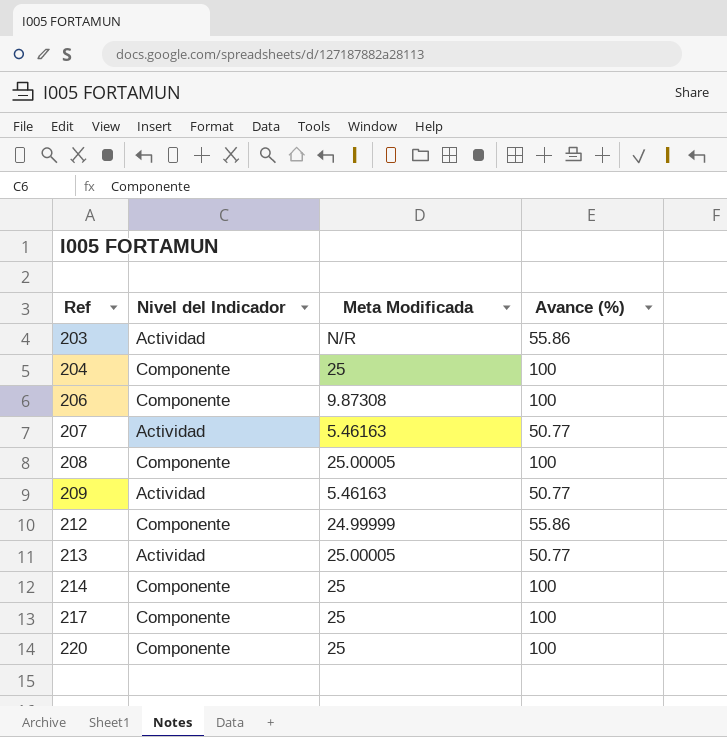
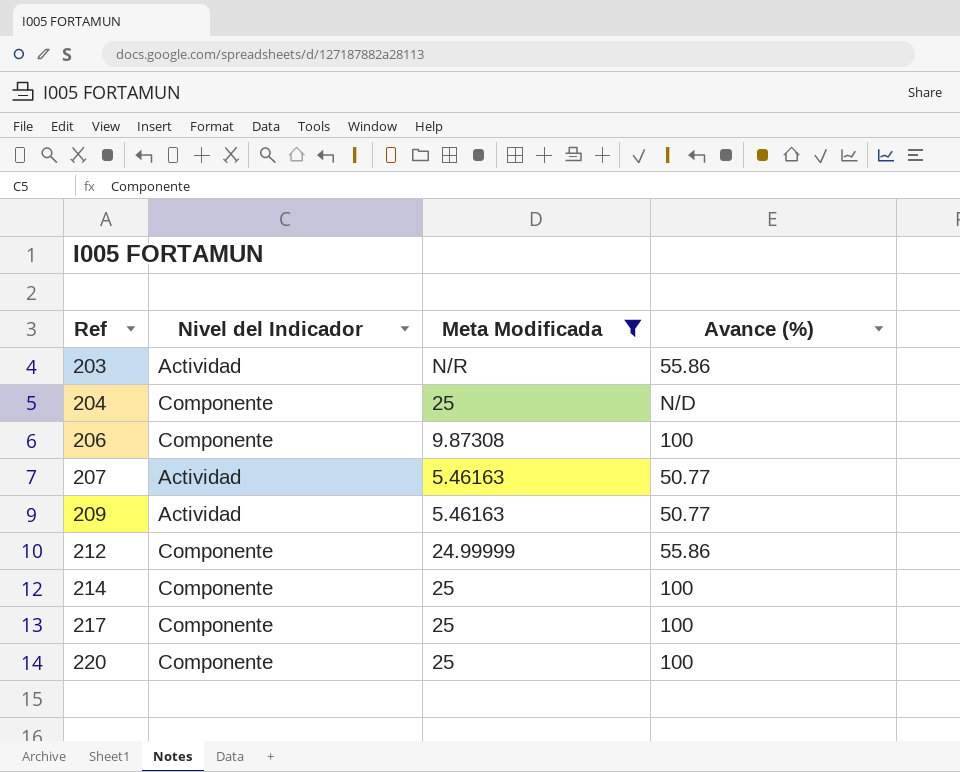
filter: none -> Meta Modificada != 25.00005
204 | Avance (%): 100 -> N/D

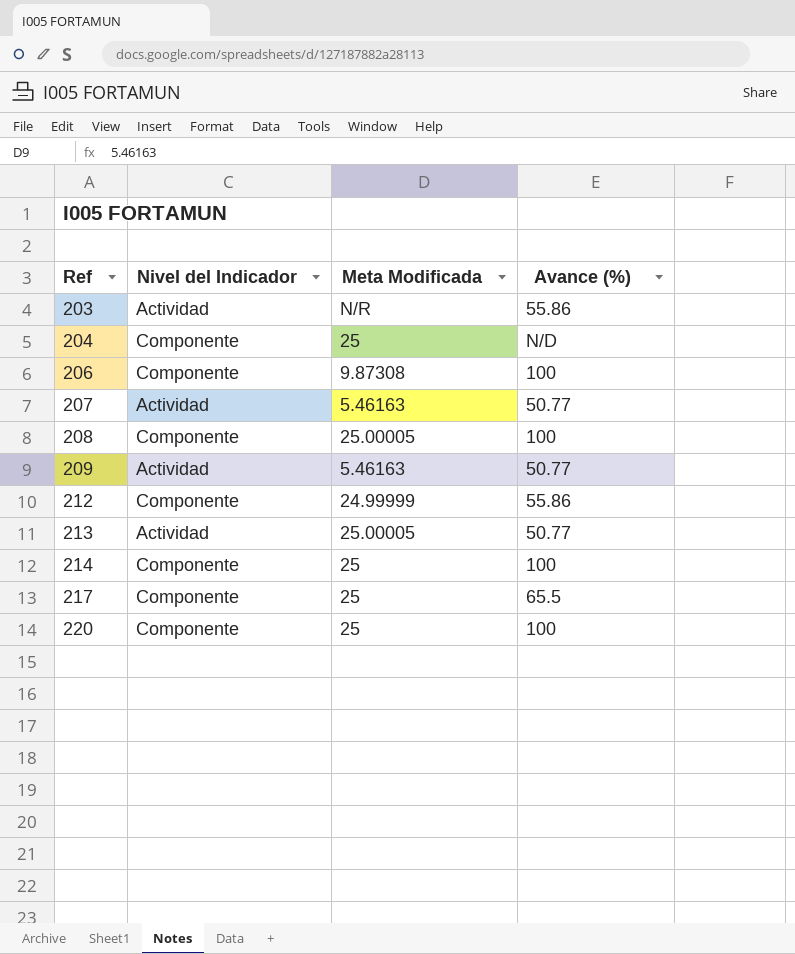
filter: Meta Modificada != 25.00005 -> none
217 | Avance (%): 100 -> 65.5

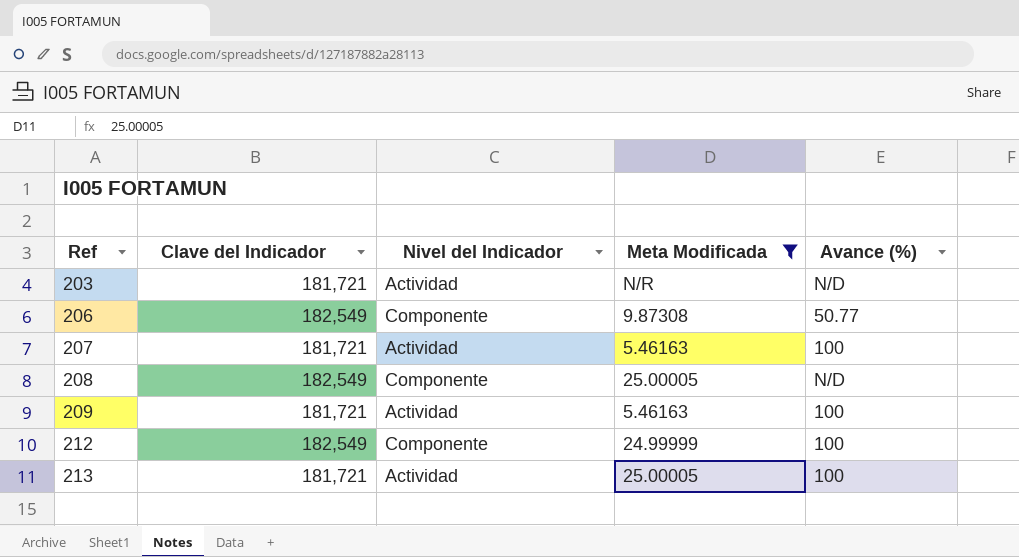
filter: none -> Meta Modificada != 25
column Clave del Indicador | position: none -> 2
203 | Avance (%): 55.86 -> N/D
206 | Avance (%): 100 -> 50.77
207 | Avance (%): 50.77 -> 100
208 | Avance (%): 100 -> N/D
209 | Avance (%): 50.77 -> 100
212 | Avance (%): 55.86 -> 100
213 | Avance (%): 50.77 -> 100

